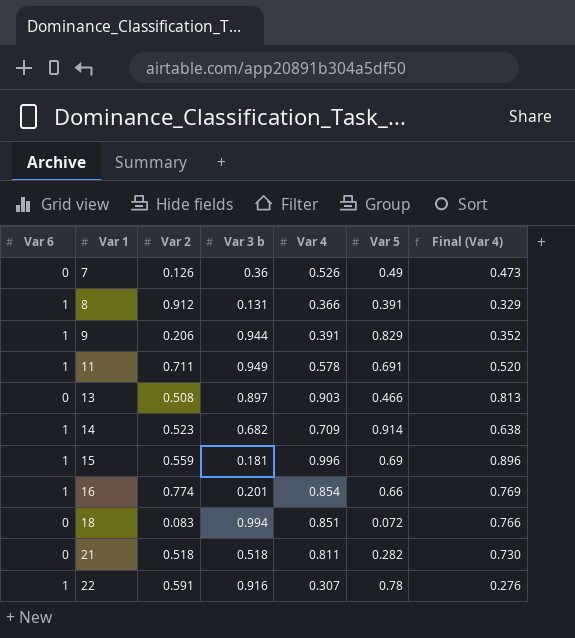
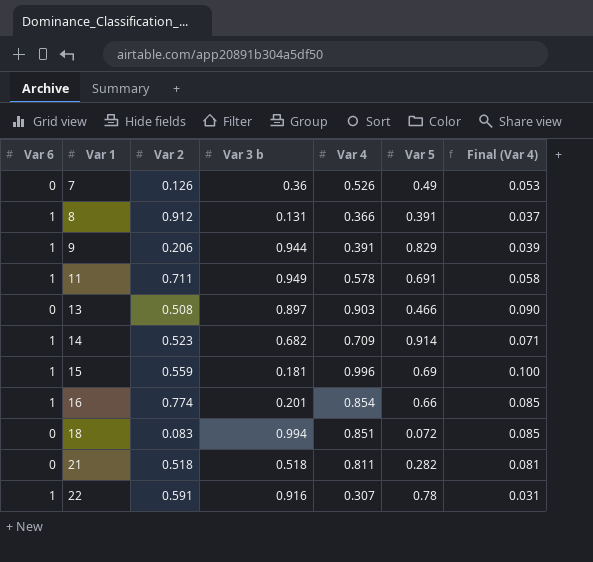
column Final (Var 4) | formula: [Var 4] * 0.9 -> [Var 4] * 0.1

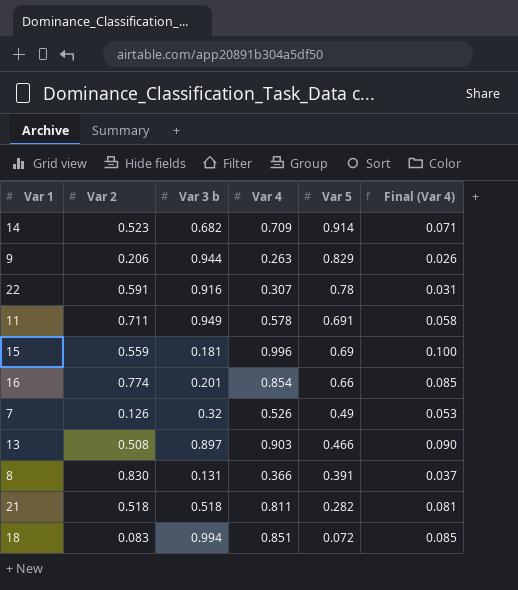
row order: Var 1 ascending -> Var 5 descending
column Var 6 | position: 1 -> none
9 | Var 4: 0.391 -> 0.263
9 | Final (Var 4): 0.039 -> 0.026
7 | Var 3 b: 0.36 -> 0.32
8 | Var 2: 0.912 -> 0.830

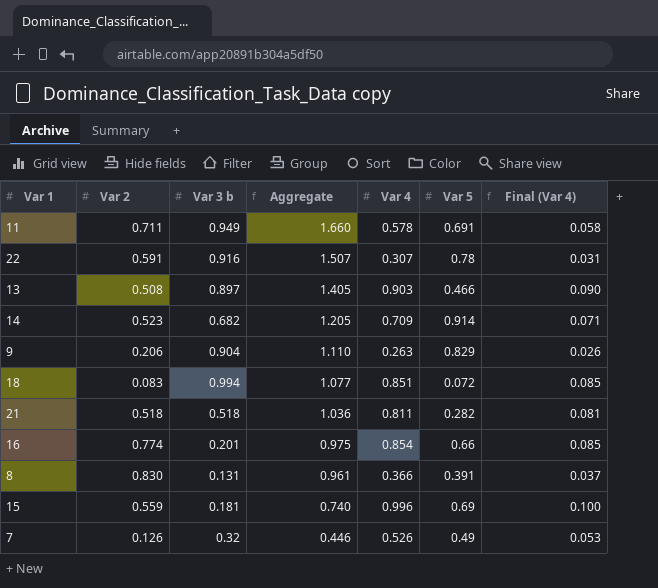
row order: Var 5 descending -> Aggregate descending
column Aggregate | formula: none -> [Var 2] + [Var 3 b]
9 | Var 3 b: 0.944 -> 0.904

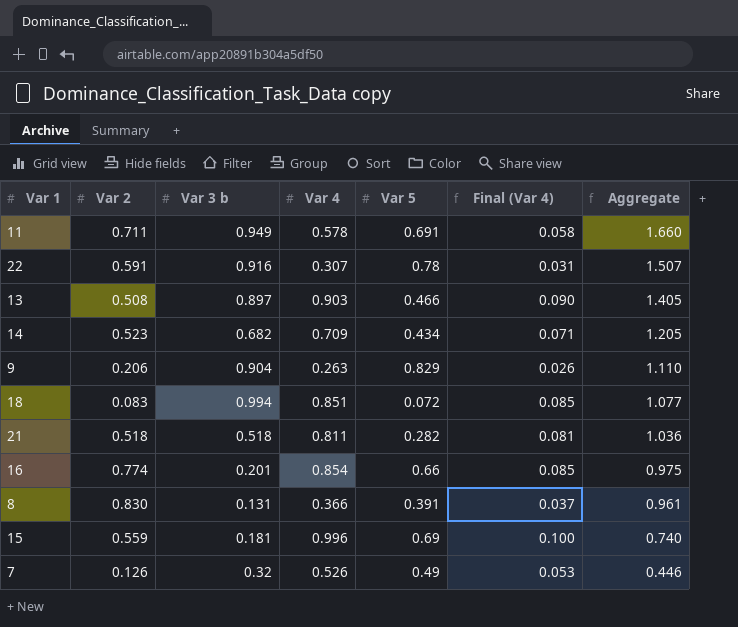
column Aggregate | position: 4 -> 7
14 | Var 5: 0.914 -> 0.434

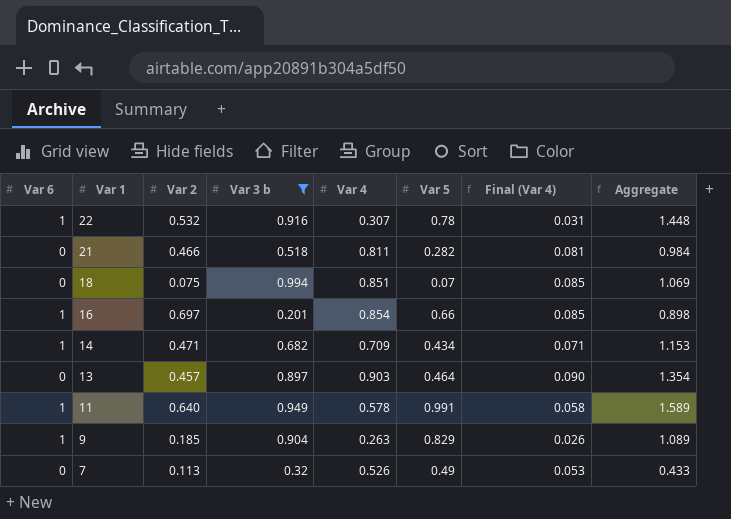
filter: none -> Var 3 b >= 0.201
row order: Aggregate descending -> Var 1 descending
column Var 6 | position: none -> 1
22 | Var 2: 0.591 -> 0.532
22 | Aggregate: 1.507 -> 1.448
21 | Var 2: 0.518 -> 0.466
21 | Aggregate: 1.036 -> 0.984
18 | Var 2: 0.083 -> 0.075
18 | Var 5: 0.072 -> 0.07
18 | Aggregate: 1.077 -> 1.069
16 | Var 2: 0.774 -> 0.697
16 | Aggregate: 0.975 -> 0.898
14 | Var 2: 0.523 -> 0.471
14 | Aggregate: 1.205 -> 1.153
13 | Var 2: 0.508 -> 0.457
13 | Var 5: 0.466 -> 0.464
13 | Aggregate: 1.405 -> 1.354
11 | Var 2: 0.711 -> 0.640
11 | Var 5: 0.691 -> 0.991
11 | Aggregate: 1.660 -> 1.589
9 | Var 2: 0.206 -> 0.185
9 | Aggregate: 1.110 -> 1.089
7 | Var 2: 0.126 -> 0.113
7 | Aggregate: 0.446 -> 0.433

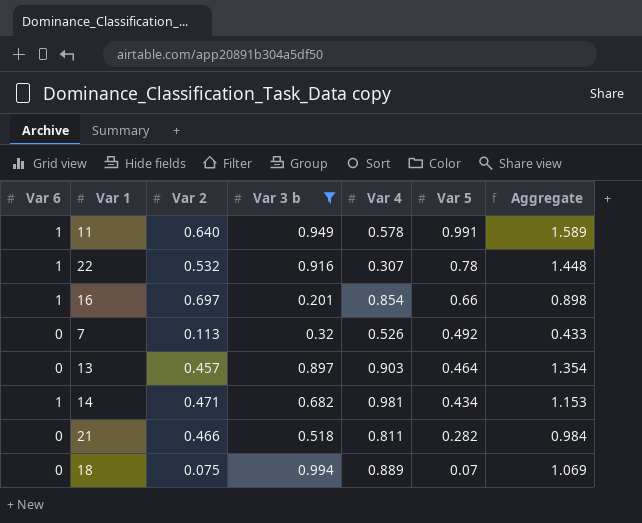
row order: Var 1 descending -> Var 5 descending
column Final (Var 4) | formula: [Var 4] * 0.1 -> none
row 9: 1 | 0.185 | 0.904 | 0.263 | 0.829 | 0.026 | 1.089 -> none
7 | Var 5: 0.49 -> 0.492
14 | Var 4: 0.709 -> 0.981
18 | Var 4: 0.851 -> 0.889

